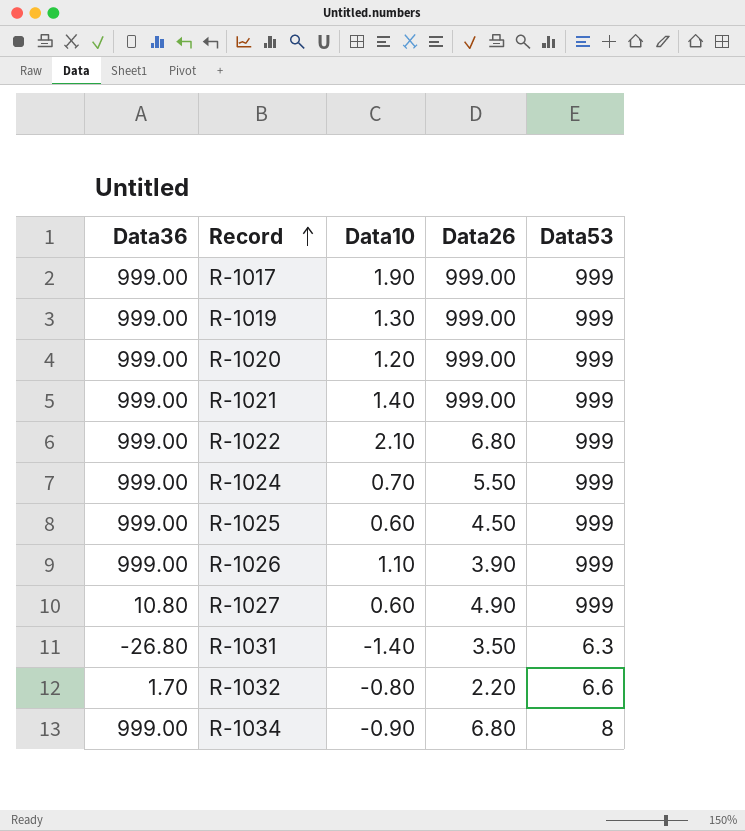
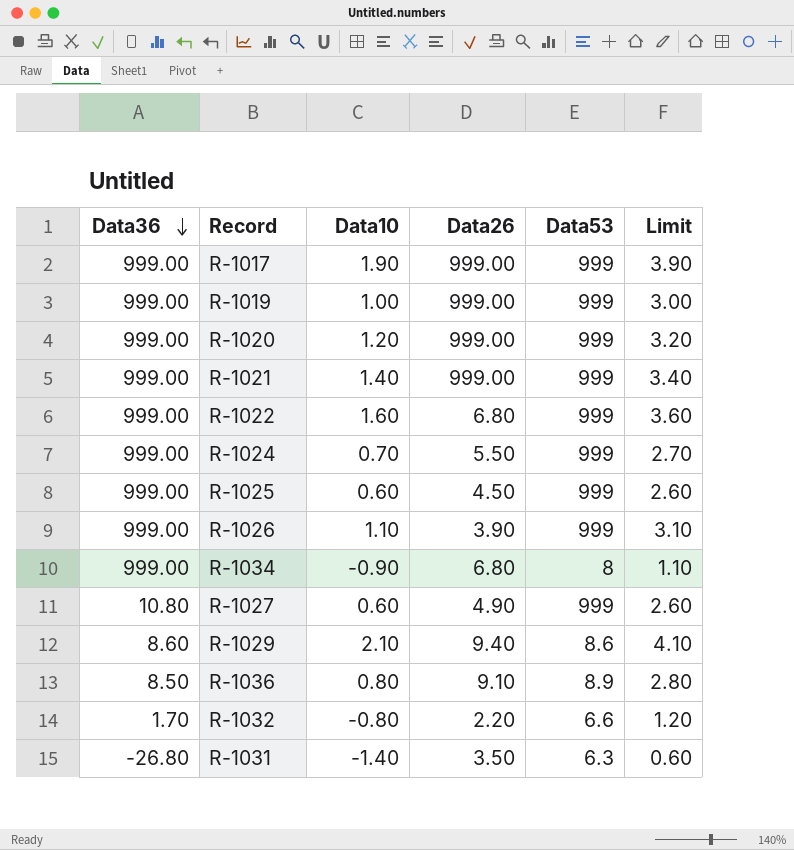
row order: Record ascending -> Data36 descending
column Limit | formula: none -> [Data10] + 2
R-1019 | Data10: 1.30 -> 1.00
R-1022 | Data10: 2.10 -> 1.60
row R-1029: none -> 8.60 | 2.10 | 9.40 | 8.6 | 4.10
row R-1036: none -> 8.50 | 0.80 | 9.10 | 8.9 | 2.80

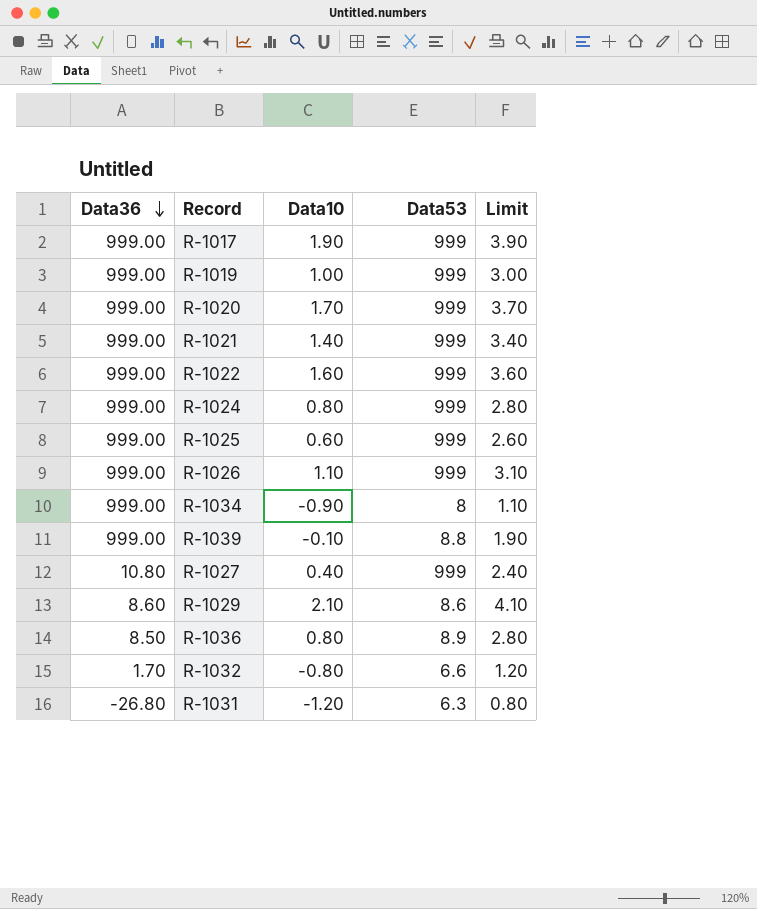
column Data26 | position: 4 -> none
R-1020 | Data10: 1.20 -> 1.70
R-1020 | Limit: 3.20 -> 3.70
R-1024 | Data10: 0.70 -> 0.80
R-1024 | Limit: 2.70 -> 2.80
row R-1039: none -> 999.00 | -0.10 | 8.8 | 1.90
R-1027 | Data10: 0.60 -> 0.40
R-1027 | Limit: 2.60 -> 2.40
R-1031 | Data10: -1.40 -> -1.20
R-1031 | Limit: 0.60 -> 0.80

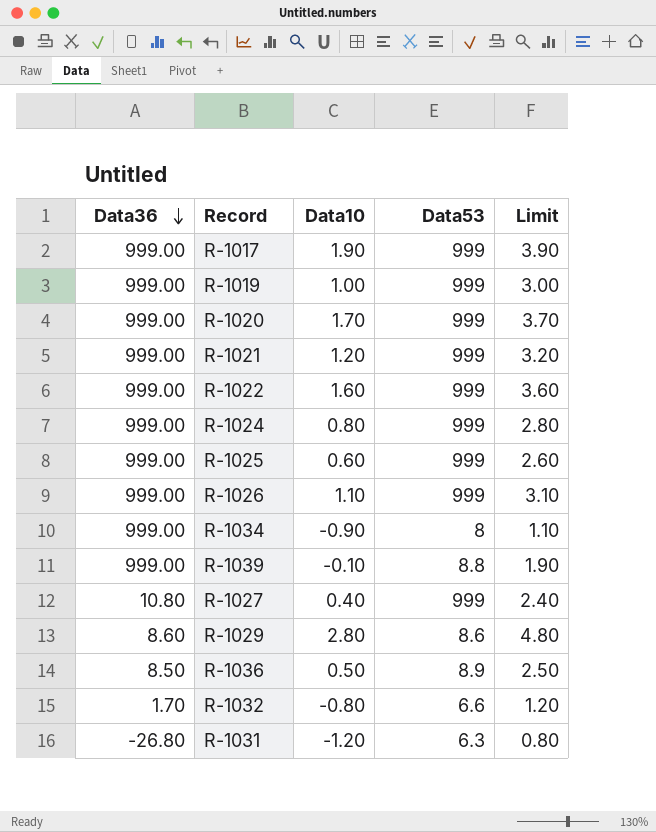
R-1021 | Data10: 1.40 -> 1.20
R-1021 | Limit: 3.40 -> 3.20
R-1029 | Data10: 2.10 -> 2.80
R-1029 | Limit: 4.10 -> 4.80
R-1036 | Data10: 0.80 -> 0.50
R-1036 | Limit: 2.80 -> 2.50

